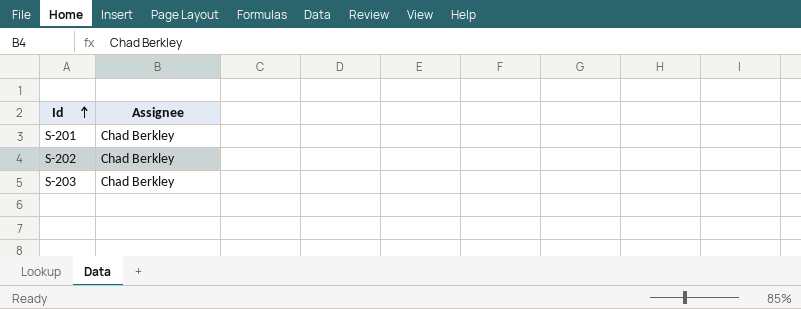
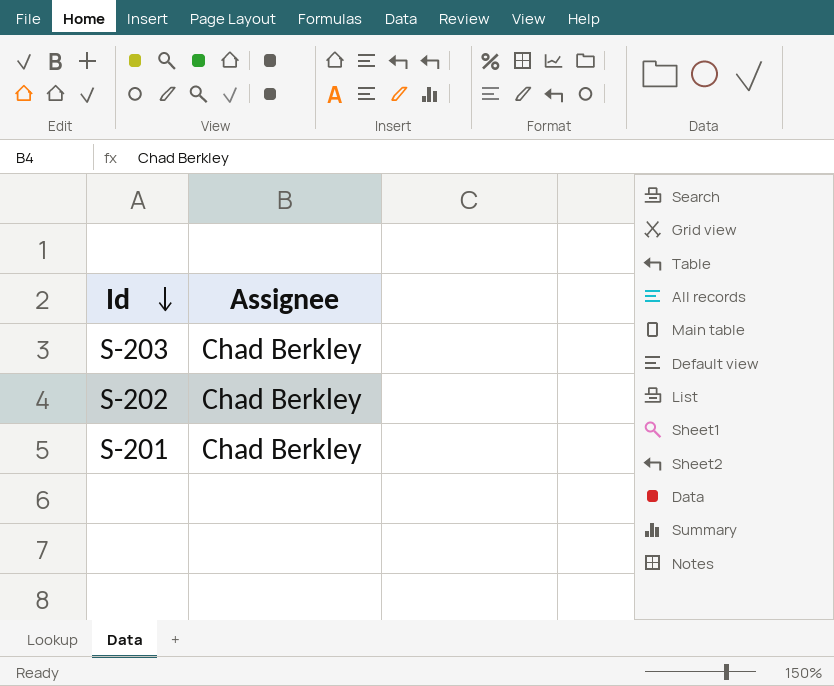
row order: Id ascending -> Id descending

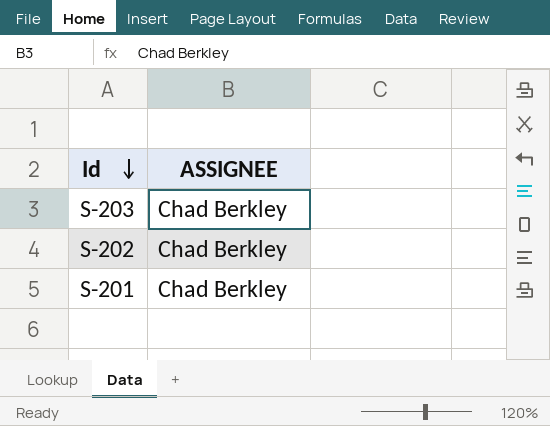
column name: Assignee -> ASSIGNEE

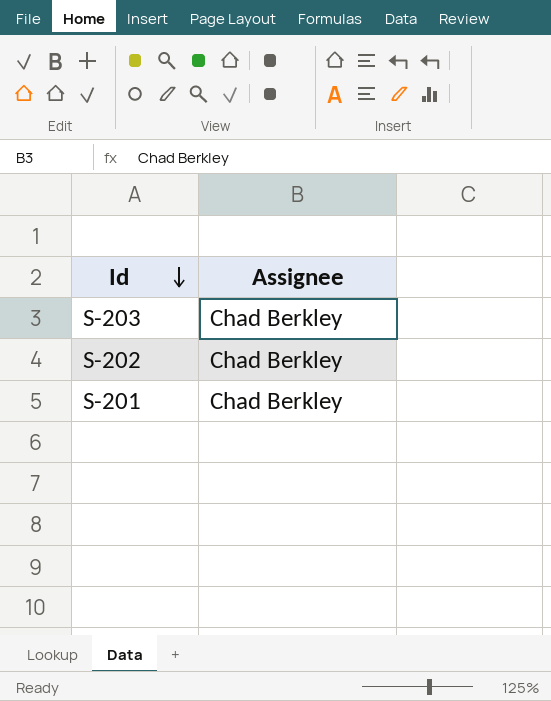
column name: ASSIGNEE -> Assignee

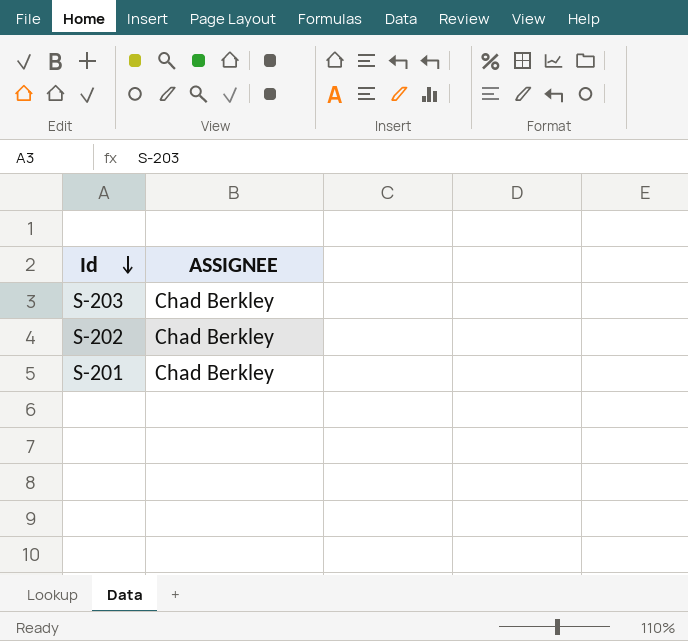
column name: Assignee -> ASSIGNEE

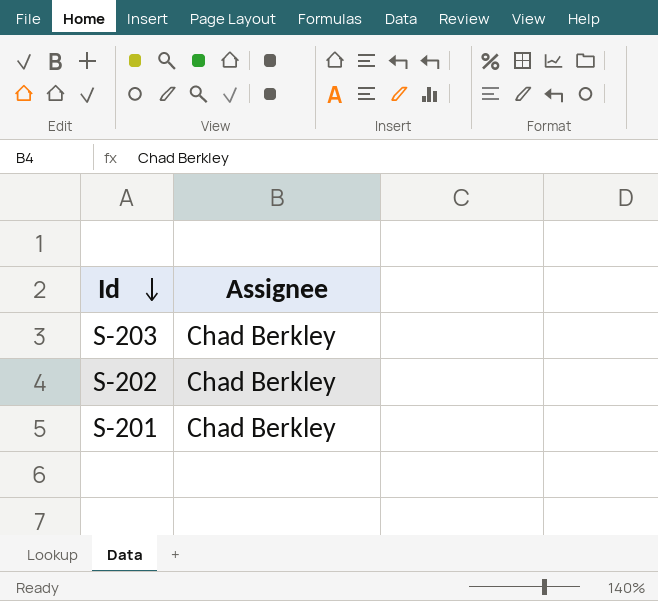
column name: ASSIGNEE -> Assignee

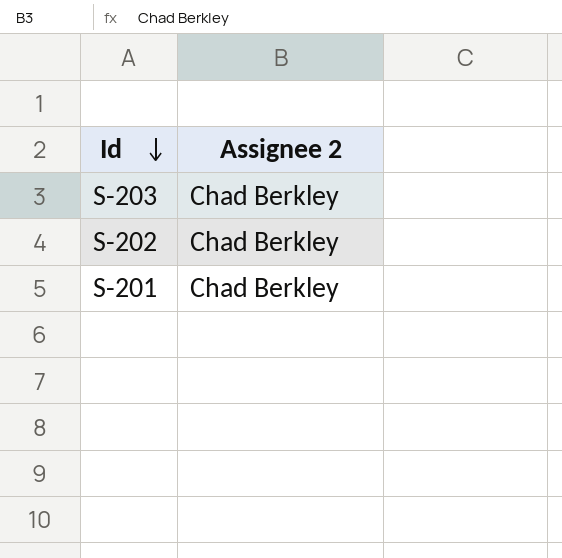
column name: Assignee -> Assignee 2

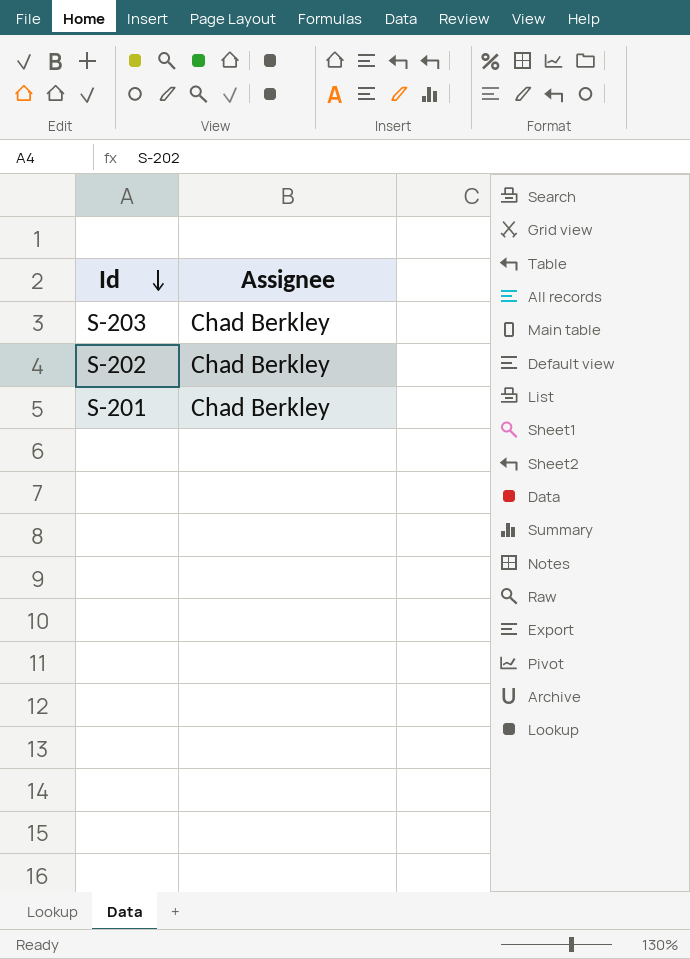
column name: Assignee 2 -> Assignee

